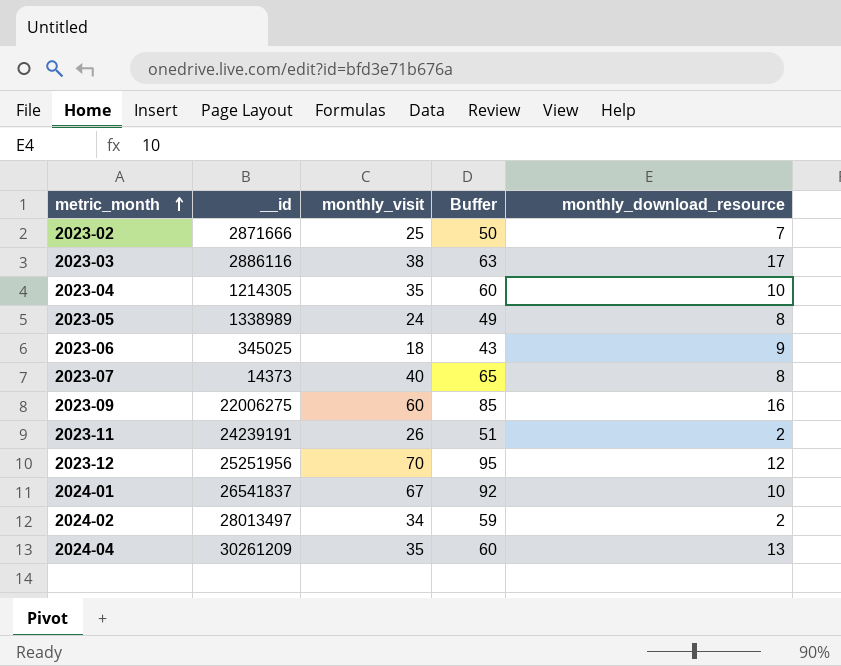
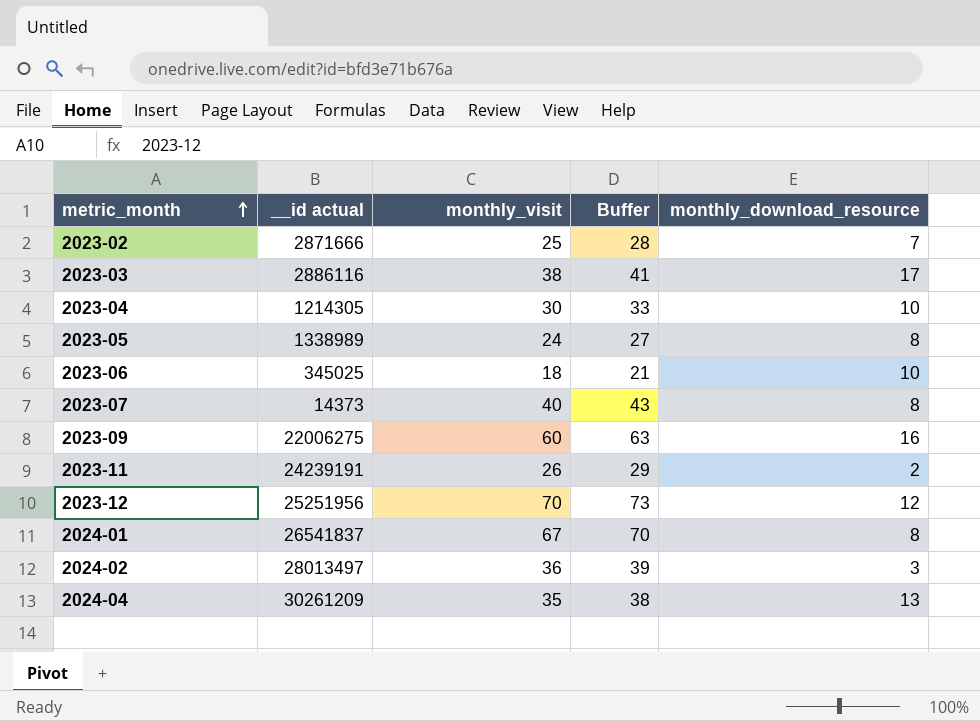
column name: __id -> __id actual
column Buffer | formula: [monthly_visit] + 25 -> [monthly_visit] + 3
2023-04 | monthly_visit: 35 -> 30
2023-06 | monthly_download_resource: 9 -> 10
2024-01 | monthly_download_resource: 10 -> 8
2024-02 | monthly_visit: 34 -> 36
2024-02 | monthly_download_resource: 2 -> 3

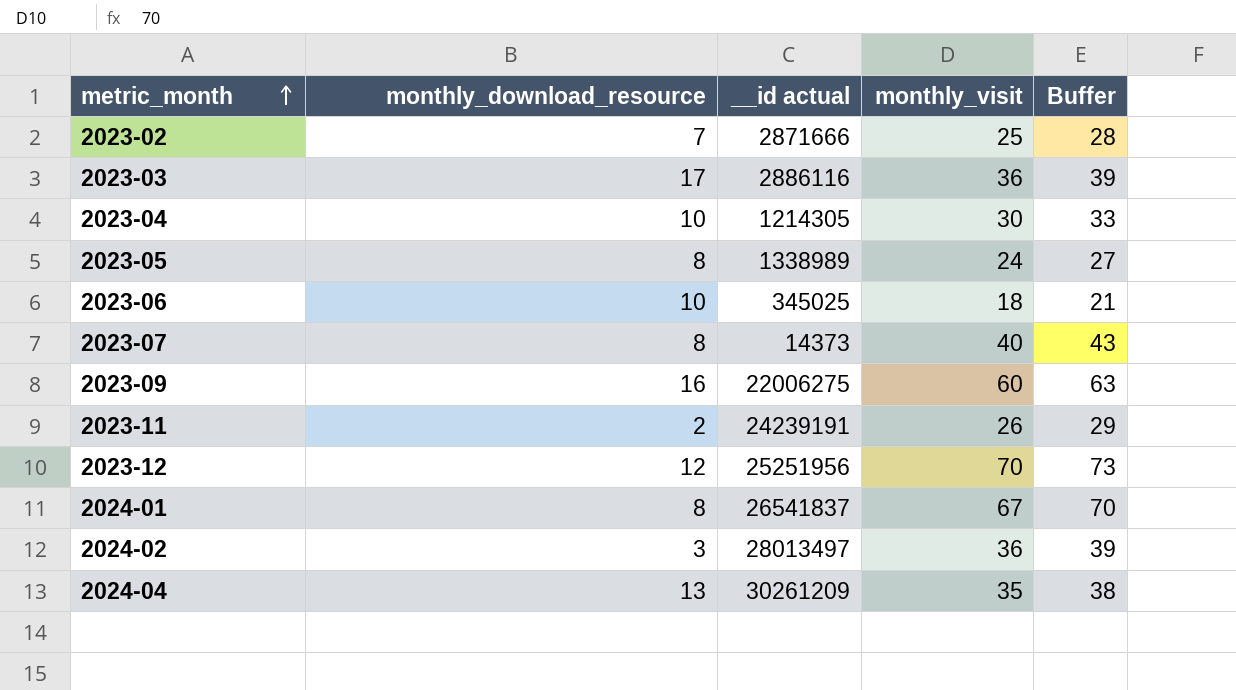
column monthly_download_resource | position: 5 -> 2
2023-03 | monthly_visit: 38 -> 36
2023-03 | Buffer: 41 -> 39

